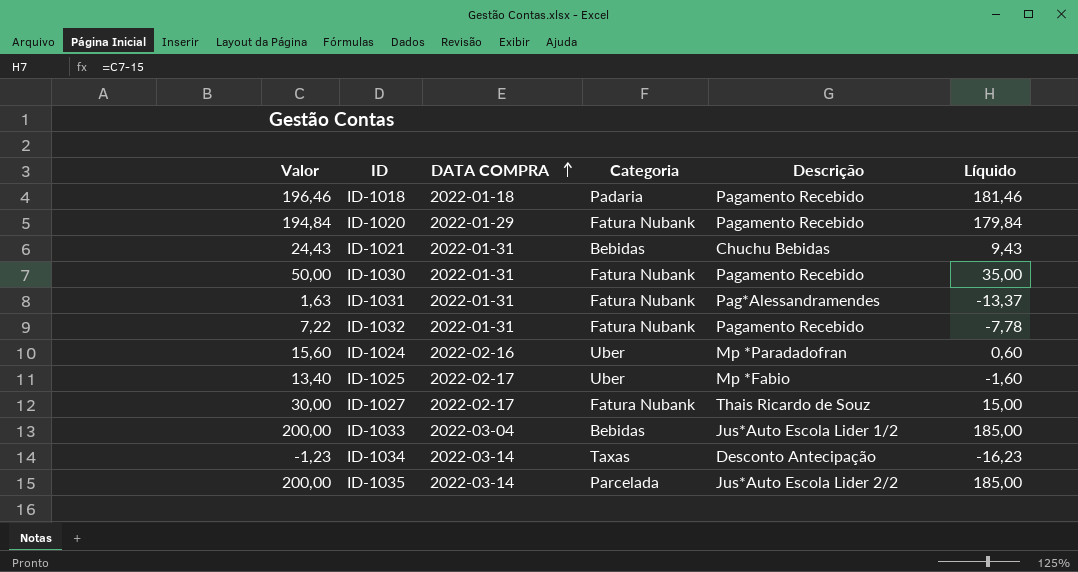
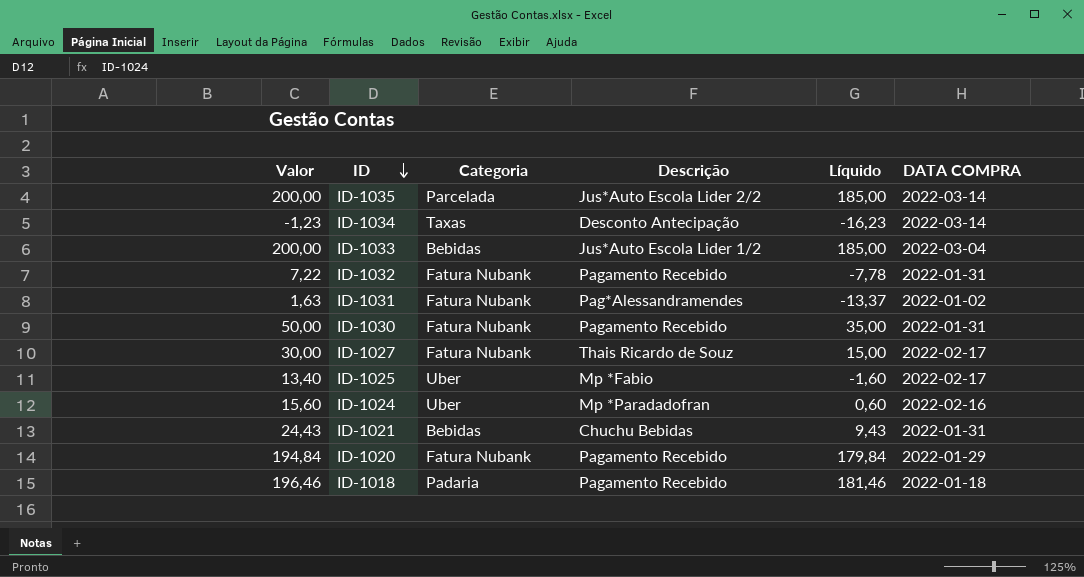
row order: DATA COMPRA ascending -> ID descending
column DATA COMPRA | position: 3 -> 6
ID-1031 | DATA COMPRA: 2022-01-31 -> 2022-01-02

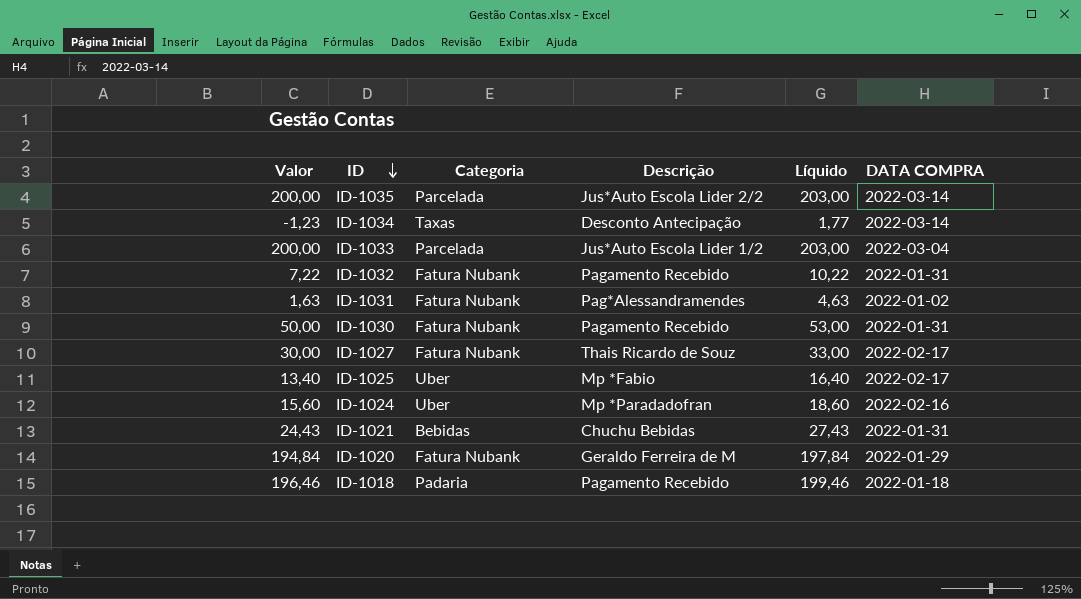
column Líquido | formula: [Valor] - 15 -> [Valor] + 3
ID-1033 | Categoria: Bebidas -> Parcelada
ID-1020 | Descrição: Pagamento Recebido -> Geraldo Ferreira de M

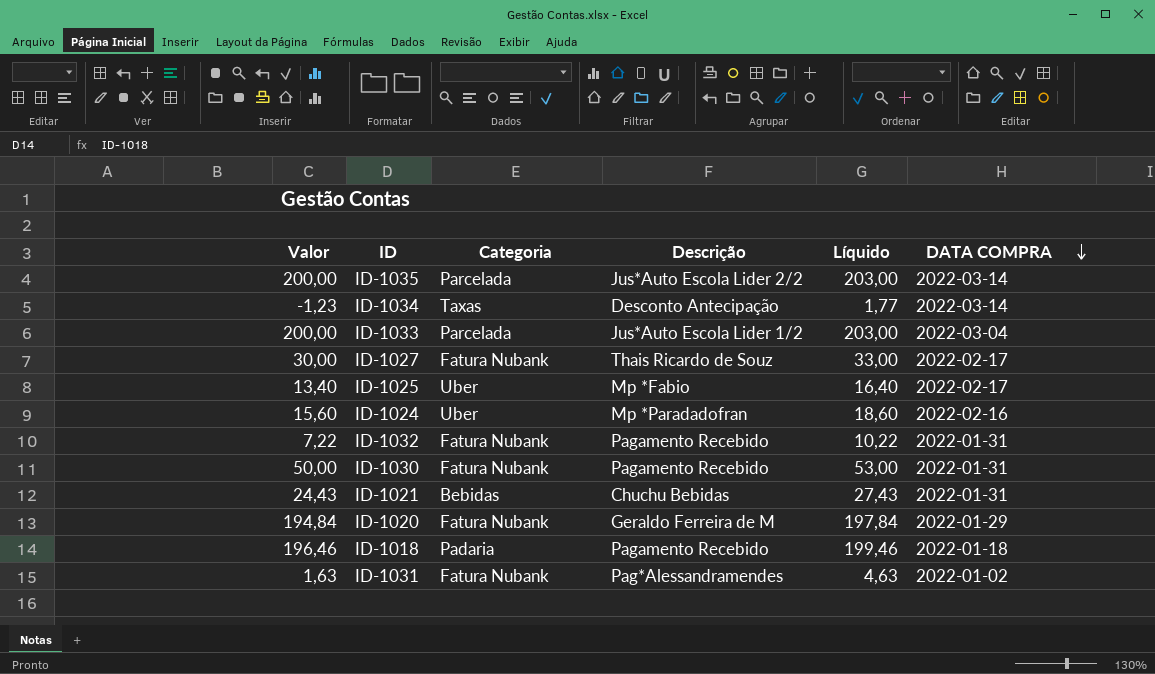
row order: ID descending -> DATA COMPRA descending

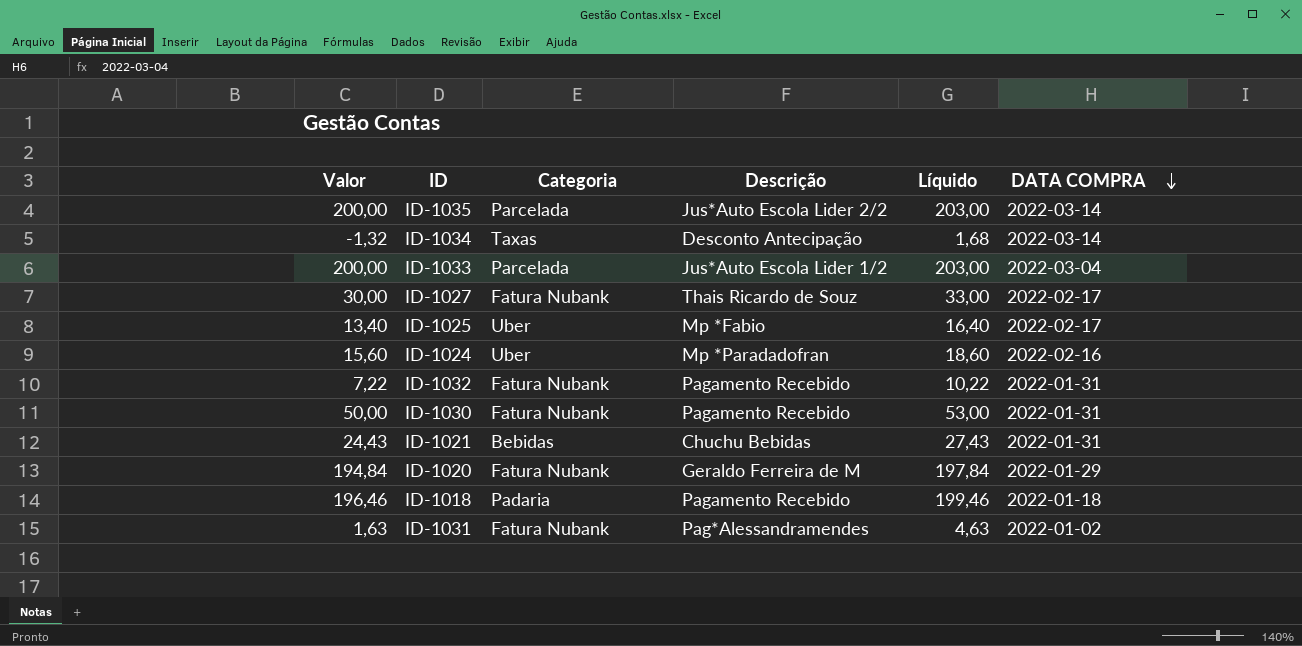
ID-1034 | Valor: -1,23 -> -1,32
ID-1034 | Líquido: 1,77 -> 1,68

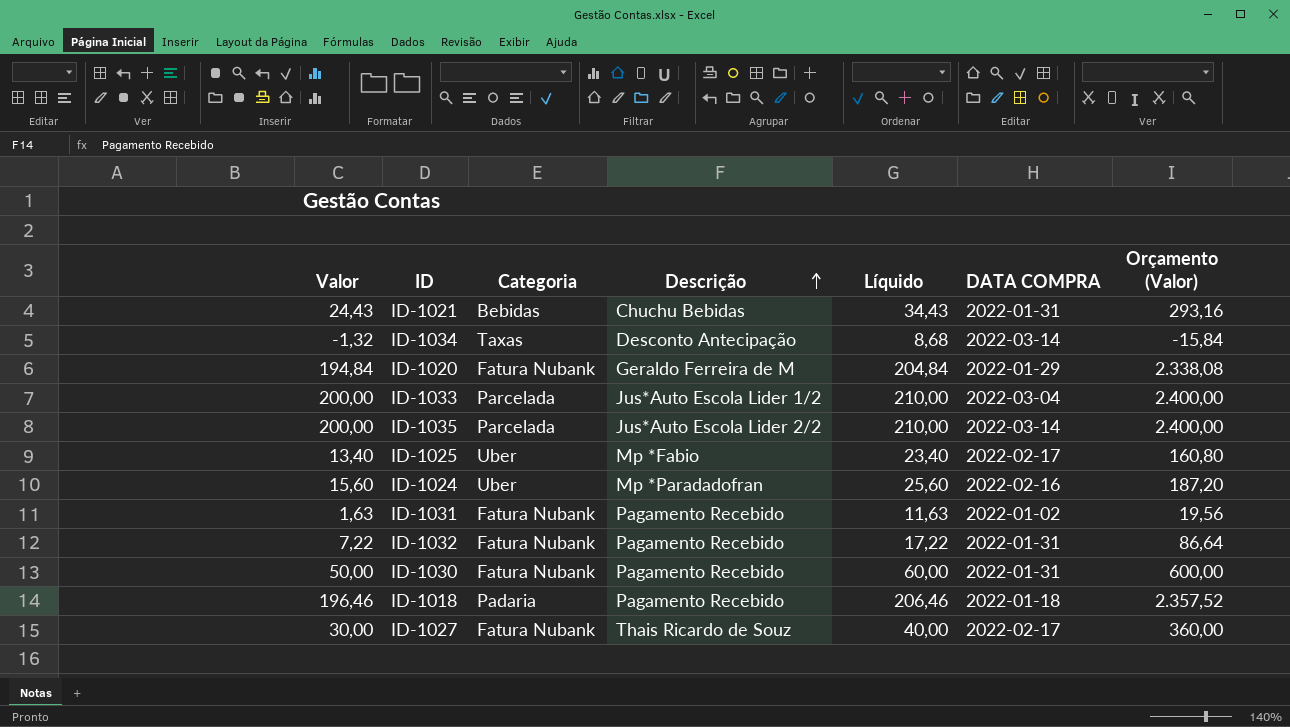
row order: DATA COMPRA descending -> Descrição ascending
column Líquido | formula: [Valor] + 3 -> [Valor] + 10
column Orçamento (Valor) | formula: none -> [Valor] * 12
ID-1031 | Descrição: Pag*Alessandramendes -> Pagamento Recebido

